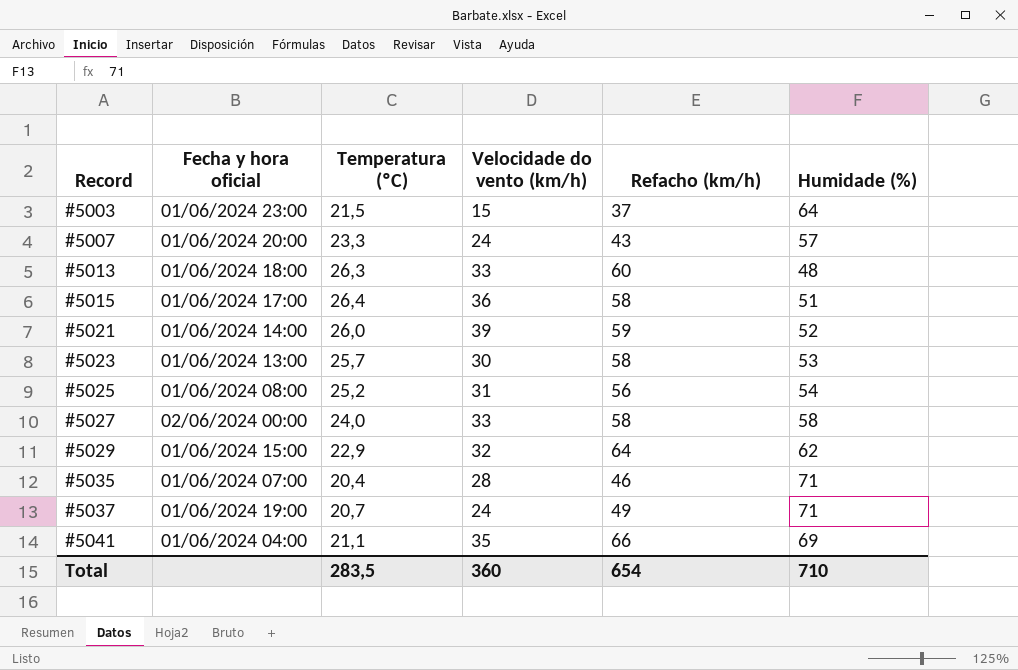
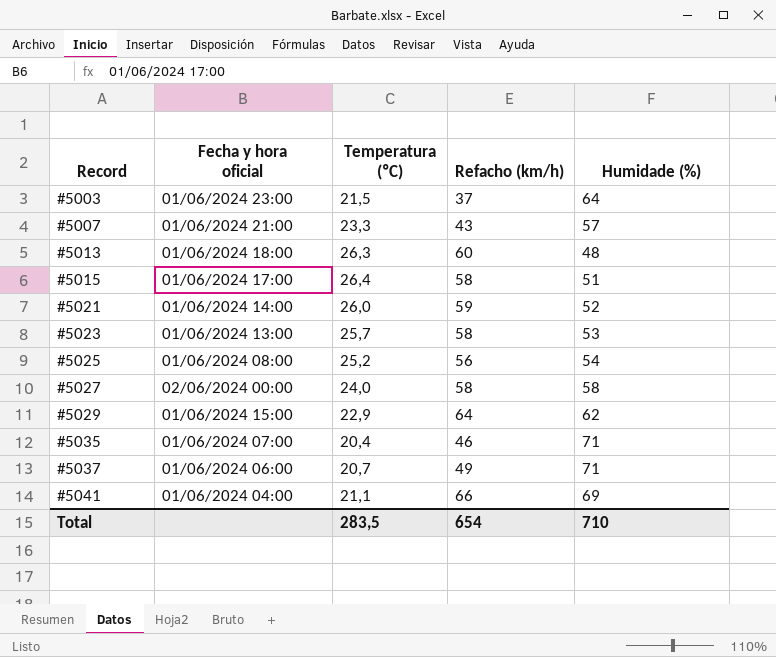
column Velocidade do vento (km/h) | position: 4 -> none
#5007 | Fecha y hora oficial: 01/06/2024 20:00 -> 01/06/2024 21:00
#5037 | Fecha y hora oficial: 01/06/2024 19:00 -> 01/06/2024 06:00

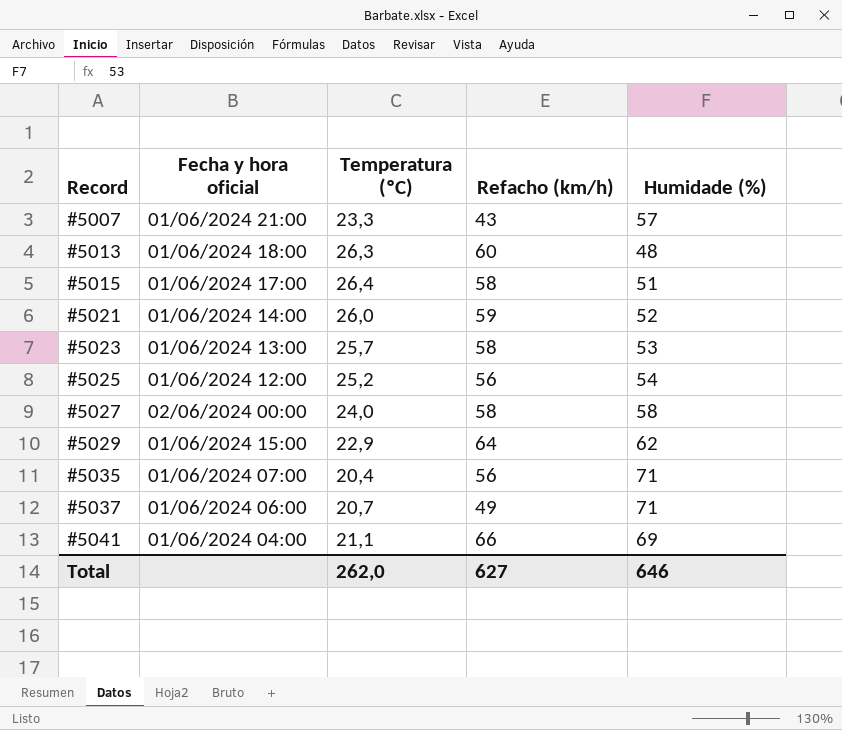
row #5003: 01/06/2024 23:00 | 21,5 | 37 | 64 -> none
#5025 | Fecha y hora oficial: 01/06/2024 08:00 -> 01/06/2024 12:00
#5035 | Refacho (km/h): 46 -> 56
Total | Temperatura (ºC): 283,5 -> 262,0
Total | Refacho (km/h): 654 -> 627
Total | Humidade (%): 710 -> 646

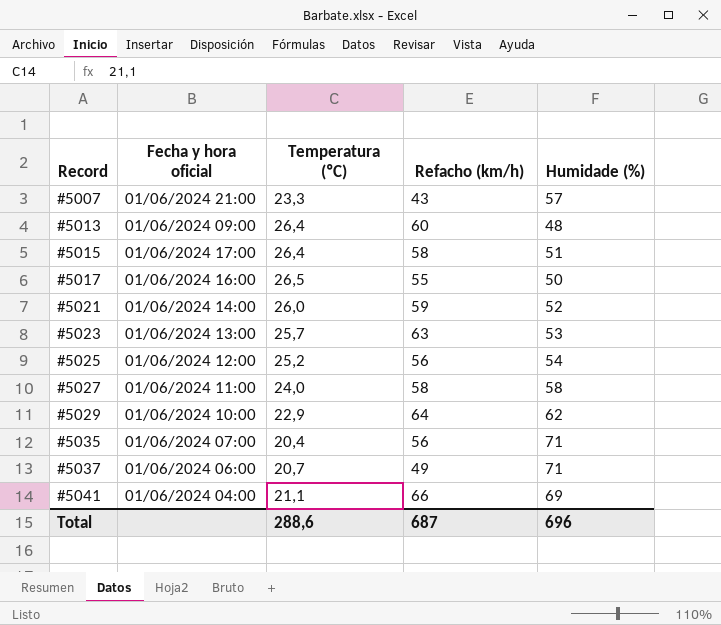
#5013 | Fecha y hora oficial: 01/06/2024 18:00 -> 01/06/2024 09:00
#5013 | Temperatura (ºC): 26,3 -> 26,4
row #5017: none -> 01/06/2024 16:00 | 26,5 | 55 | 50
#5023 | Refacho (km/h): 58 -> 63
#5027 | Fecha y hora oficial: 02/06/2024 00:00 -> 01/06/2024 11:00
#5029 | Fecha y hora oficial: 01/06/2024 15:00 -> 01/06/2024 10:00
Total | Temperatura (ºC): 262,0 -> 288,6
Total | Refacho (km/h): 627 -> 687
Total | Humidade (%): 646 -> 696

